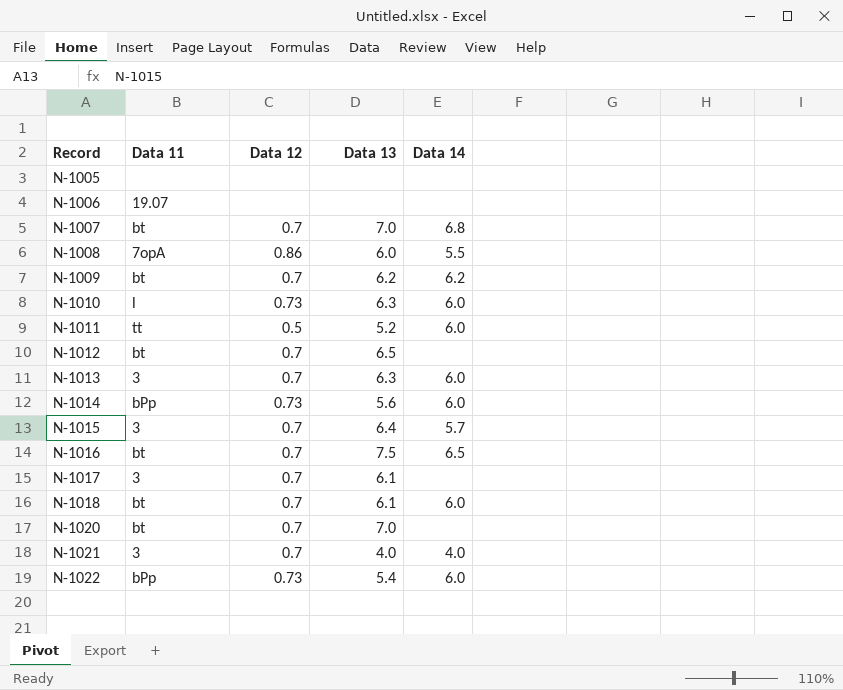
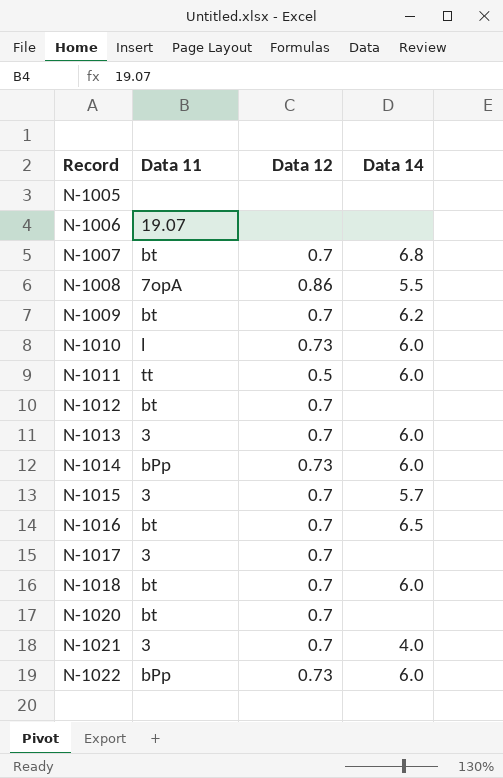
column Data 13 | position: 4 -> none

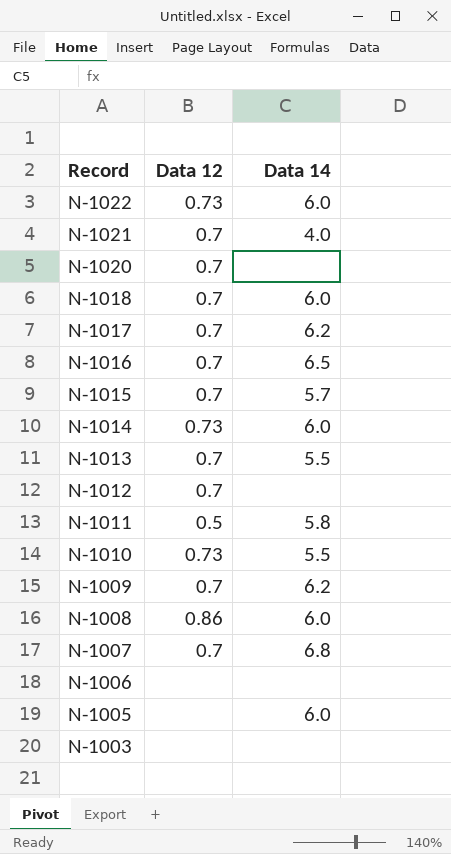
row order: Record ascending -> Record descending
column Data 11 | position: 2 -> none
N-1017 | Data 14: none -> 6.2
N-1013 | Data 14: 6.0 -> 5.5
N-1011 | Data 14: 6.0 -> 5.8
N-1010 | Data 14: 6.0 -> 5.5
N-1008 | Data 14: 5.5 -> 6.0
N-1005 | Data 14: none -> 6.0
row N-1003: none -> none | none

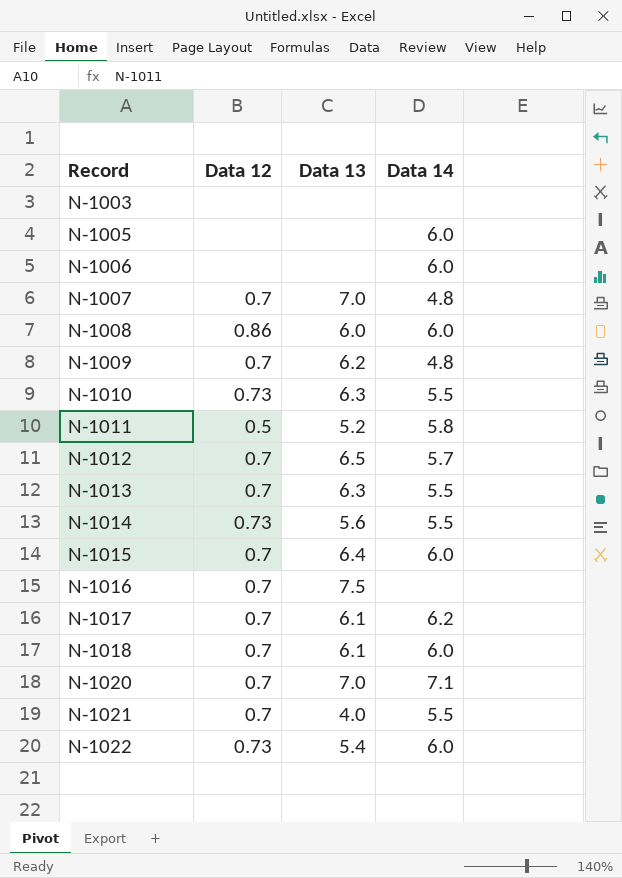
row order: Record descending -> Record ascending
column Data 13 | position: none -> 3
N-1006 | Data 14: none -> 6.0
N-1007 | Data 14: 6.8 -> 4.8
N-1009 | Data 14: 6.2 -> 4.8
N-1012 | Data 14: none -> 5.7
N-1014 | Data 14: 6.0 -> 5.5
N-1015 | Data 14: 5.7 -> 6.0
N-1016 | Data 14: 6.5 -> none
N-1020 | Data 14: none -> 7.1
N-1021 | Data 14: 4.0 -> 5.5

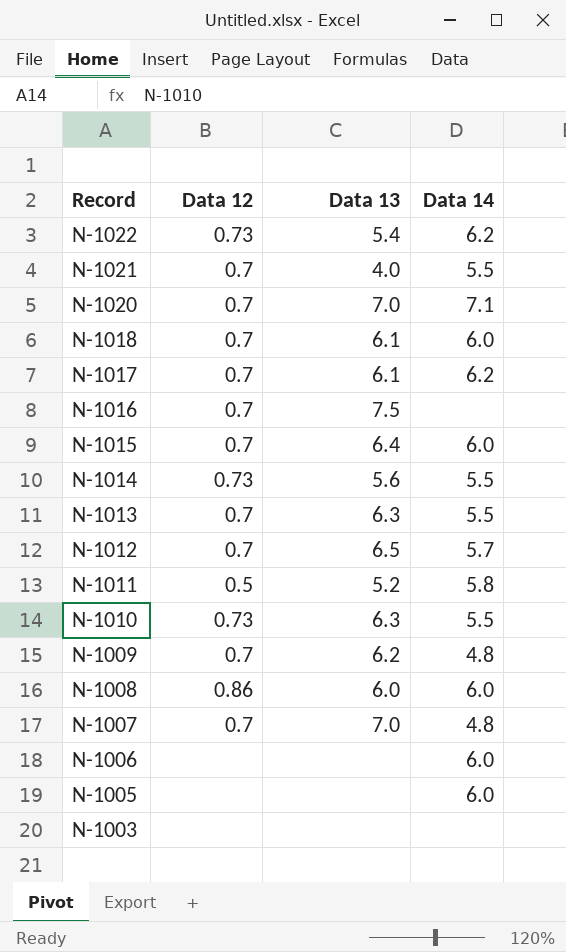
row order: Record ascending -> Record descending
N-1022 | Data 14: 6.0 -> 6.2

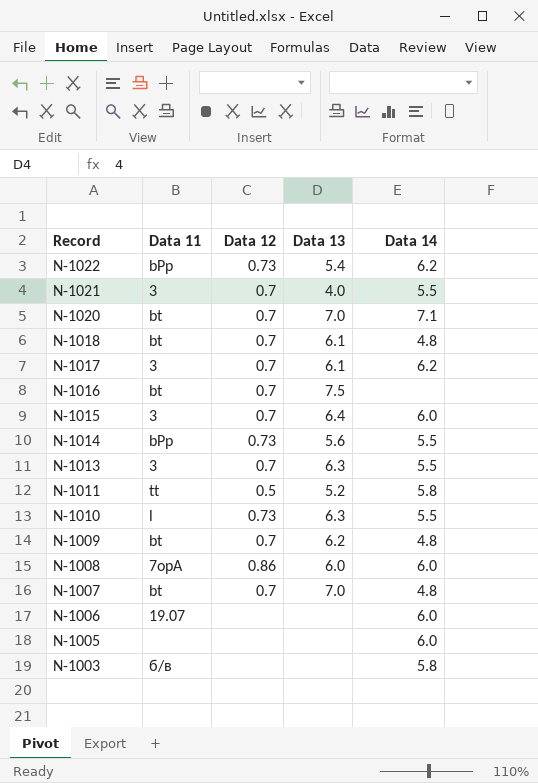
column Data 11 | position: none -> 2
row N-1012: 0.7 | 6.5 | 5.7 -> none
N-1018 | Data 14: 6.0 -> 4.8
N-1003 | Data 14: none -> 5.8

